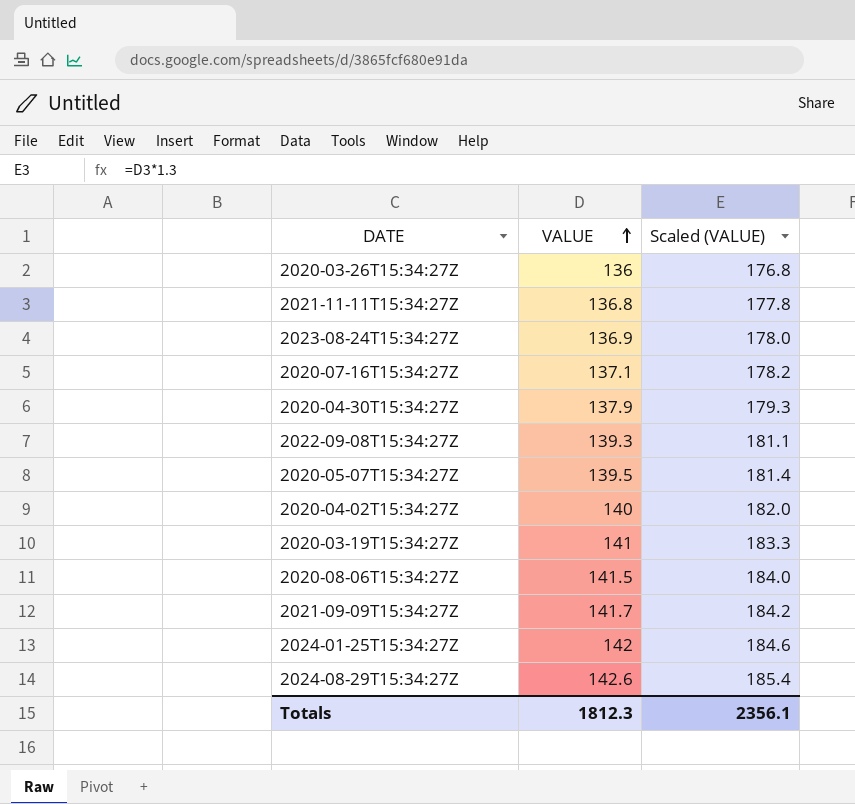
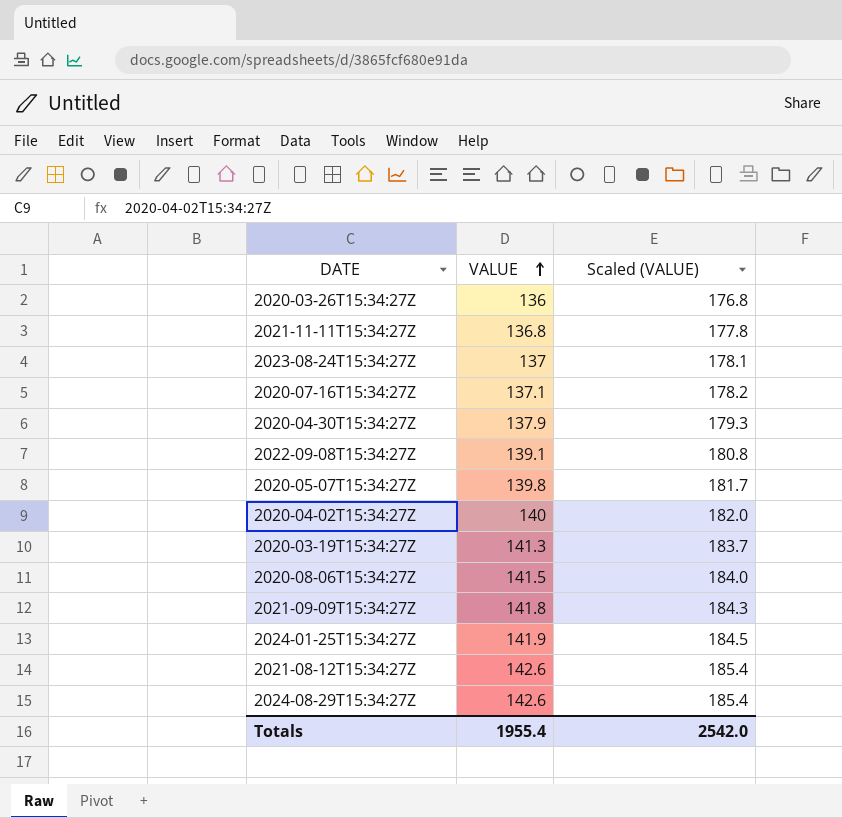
2023-08-24T15:34:27Z | VALUE: 136.9 -> 137
2023-08-24T15:34:27Z | Scaled (VALUE): 178.0 -> 178.1
2022-09-08T15:34:27Z | VALUE: 139.3 -> 139.1
2022-09-08T15:34:27Z | Scaled (VALUE): 181.1 -> 180.8
2020-05-07T15:34:27Z | VALUE: 139.5 -> 139.8
2020-05-07T15:34:27Z | Scaled (VALUE): 181.4 -> 181.7
2020-03-19T15:34:27Z | VALUE: 141 -> 141.3
2020-03-19T15:34:27Z | Scaled (VALUE): 183.3 -> 183.7
2021-09-09T15:34:27Z | VALUE: 141.7 -> 141.8
2021-09-09T15:34:27Z | Scaled (VALUE): 184.2 -> 184.3
2024-01-25T15:34:27Z | VALUE: 142 -> 141.9
2024-01-25T15:34:27Z | Scaled (VALUE): 184.6 -> 184.5
row 2021-08-12T15:34:27Z: none -> 142.6 | 185.4
Totals | VALUE: 1812.3 -> 1955.4
Totals | Scaled (VALUE): 2356.1 -> 2542.0

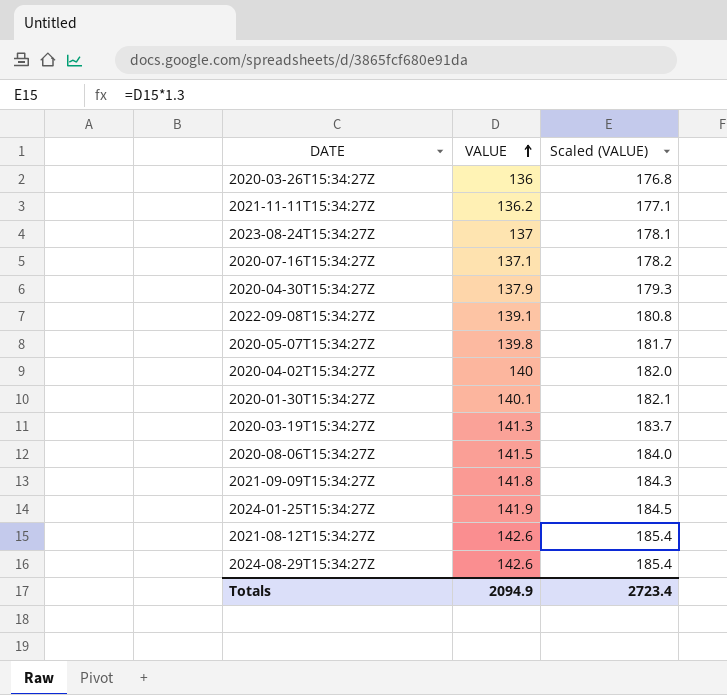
2021-11-11T15:34:27Z | VALUE: 136.8 -> 136.2
2021-11-11T15:34:27Z | Scaled (VALUE): 177.8 -> 177.1
row 2020-01-30T15:34:27Z: none -> 140.1 | 182.1
Totals | VALUE: 1955.4 -> 2094.9
Totals | Scaled (VALUE): 2542.0 -> 2723.4

